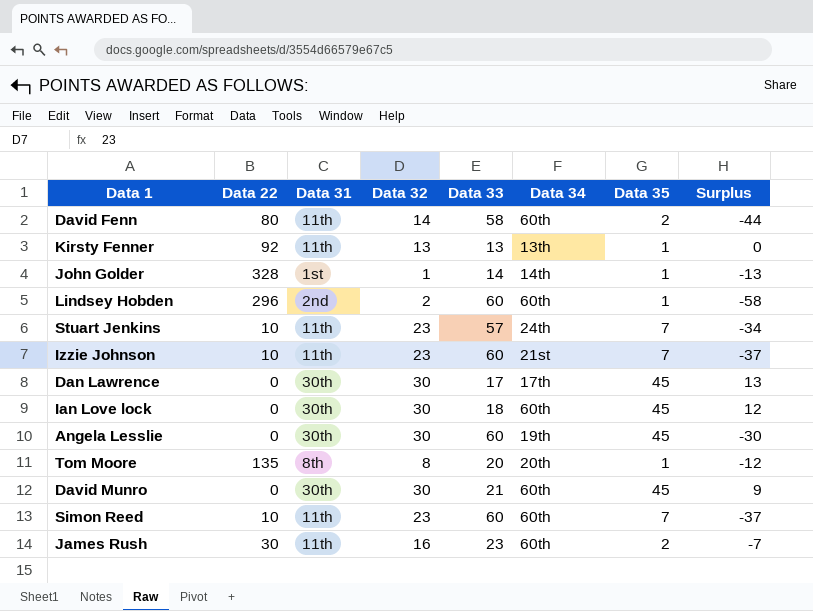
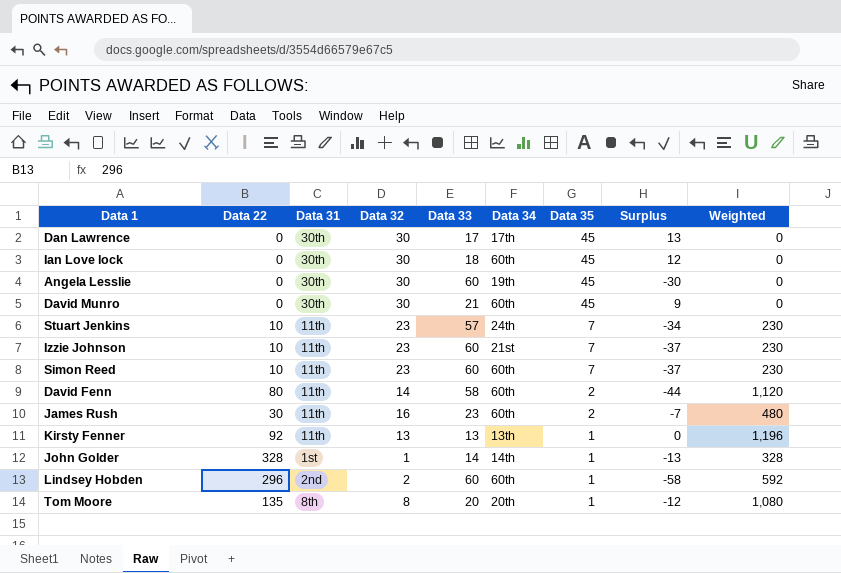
row order: none -> Data 35 descending
column Weighted | formula: none -> [Data 22] * [Data 32]

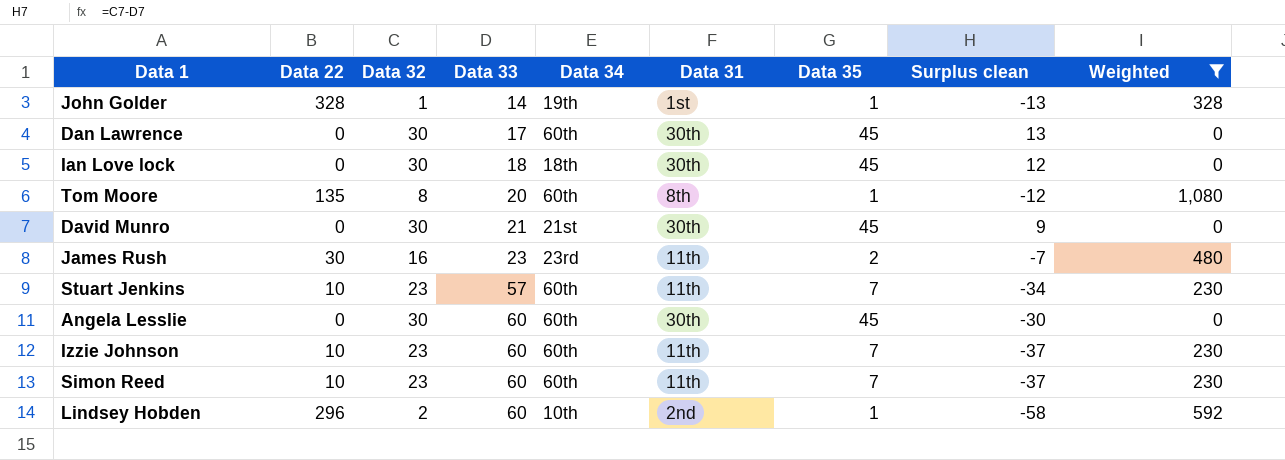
filter: none -> Weighted <= 1,080
row order: Data 35 descending -> Data 33 ascending
column Data 31 | position: 3 -> 6
column name: Surplus -> Surplus clean
John Golder | Data 34: 14th -> 19th
Dan Lawrence | Data 34: 17th -> 60th
Ian Love lock | Data 34: 60th -> 18th
Tom Moore | Data 34: 20th -> 60th
David Munro | Data 34: 60th -> 21st
James Rush | Data 34: 60th -> 23rd
Stuart Jenkins | Data 34: 24th -> 60th
Angela Lesslie | Data 34: 19th -> 60th
Izzie Johnson | Data 34: 21st -> 60th
Lindsey Hobden | Data 34: 60th -> 10th

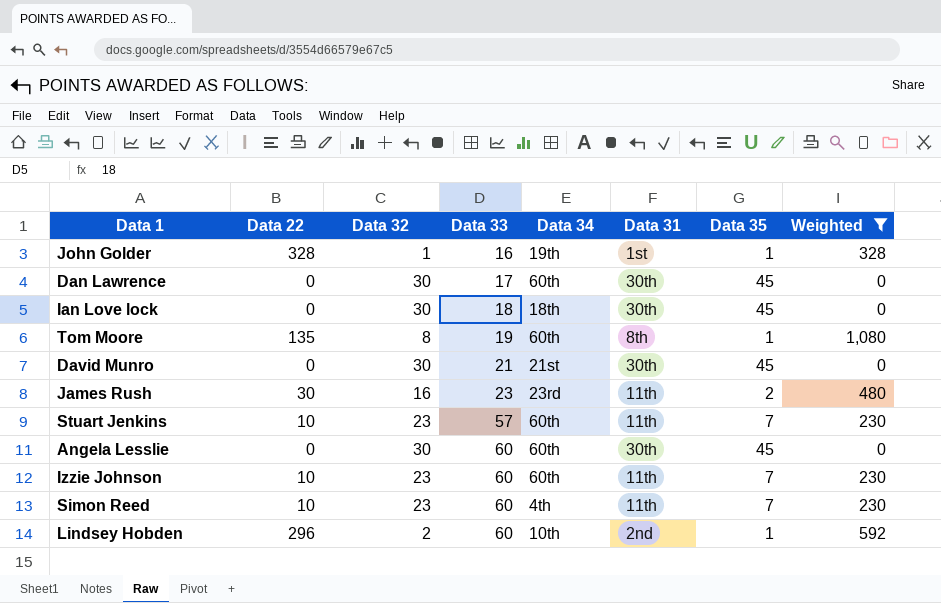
column Surplus clean | formula: [Data 32] - [Data 33] -> none
John Golder | Data 33: 14 -> 16
Tom Moore | Data 33: 20 -> 19
Simon Reed | Data 34: 60th -> 4th

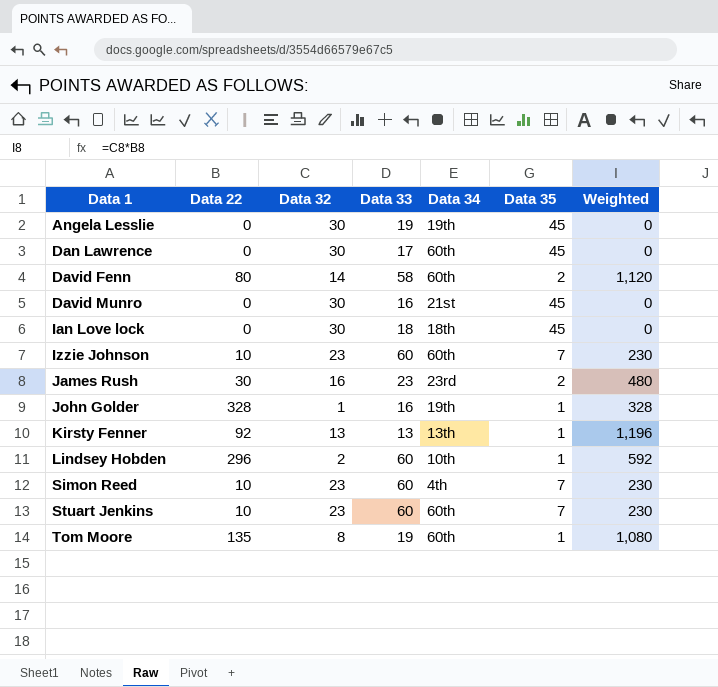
filter: Weighted <= 1,080 -> none
row order: Data 33 ascending -> Data 1 ascending
column Data 31 | position: 6 -> none
Angela Lesslie | Data 33: 60 -> 19
Angela Lesslie | Data 34: 60th -> 19th
David Munro | Data 33: 21 -> 16
Stuart Jenkins | Data 33: 57 -> 60

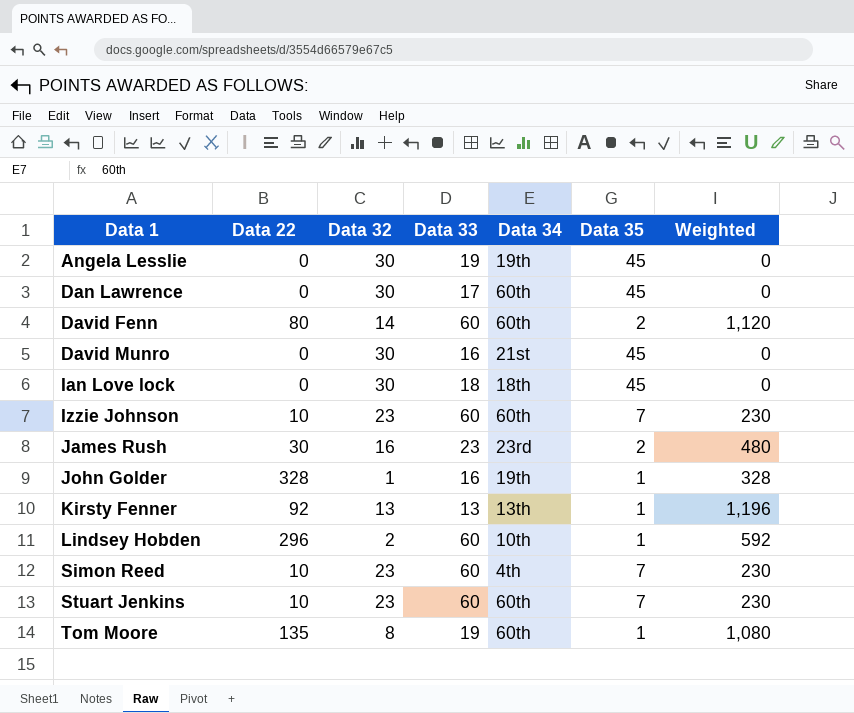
David Fenn | Data 33: 58 -> 60

